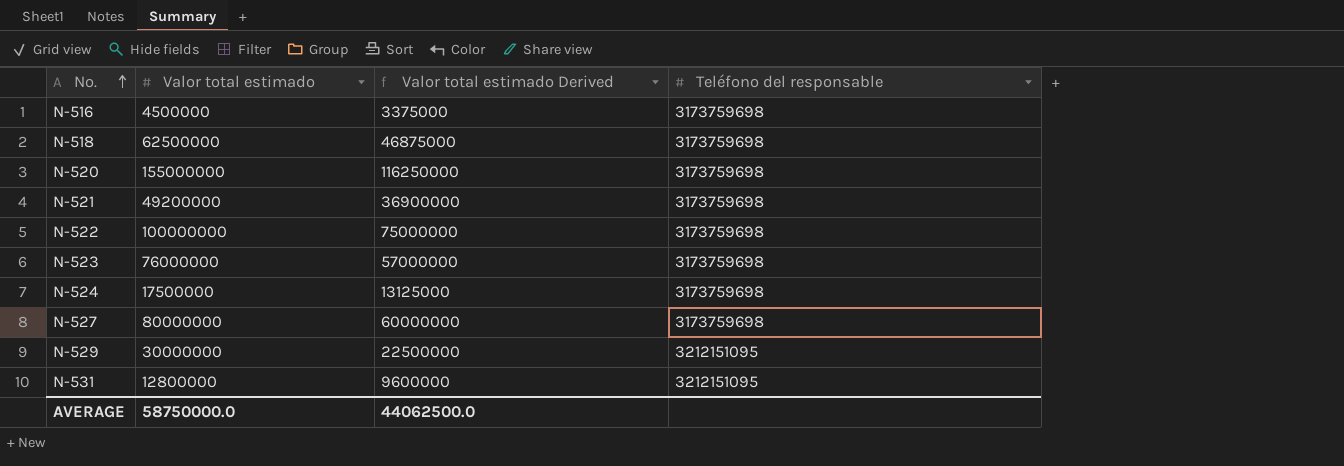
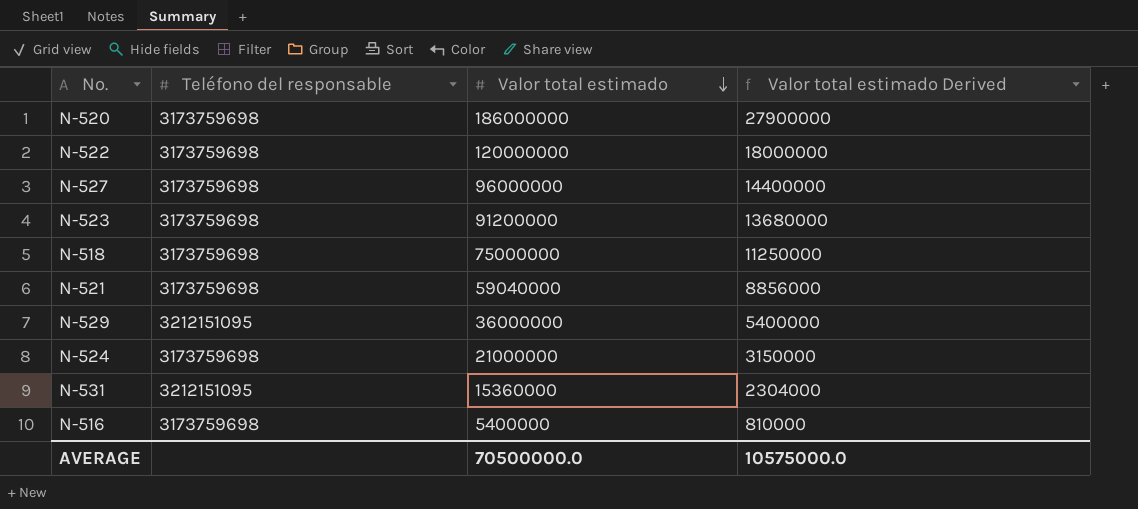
row order: No. ascending -> Valor total estimado descending
column Teléfono del responsable | position: 4 -> 2
column Valor total estimado Derived | formula: [Valor total estimado] * 0.75 -> [Valor total estimado] * 0.15
N-520 | Valor total estimado: 155000000 -> 186000000
N-522 | Valor total estimado: 100000000 -> 120000000
N-527 | Valor total estimado: 80000000 -> 96000000
N-523 | Valor total estimado: 76000000 -> 91200000
N-518 | Valor total estimado: 62500000 -> 75000000
N-521 | Valor total estimado: 49200000 -> 59040000
N-529 | Valor total estimado: 30000000 -> 36000000
N-524 | Valor total estimado: 17500000 -> 21000000
N-531 | Valor total estimado: 12800000 -> 15360000
N-516 | Valor total estimado: 4500000 -> 5400000
AVERAGE | Valor total estimado: 58750000.0 -> 70500000.0
AVERAGE | Valor total estimado Derived: 44062500.0 -> 10575000.0

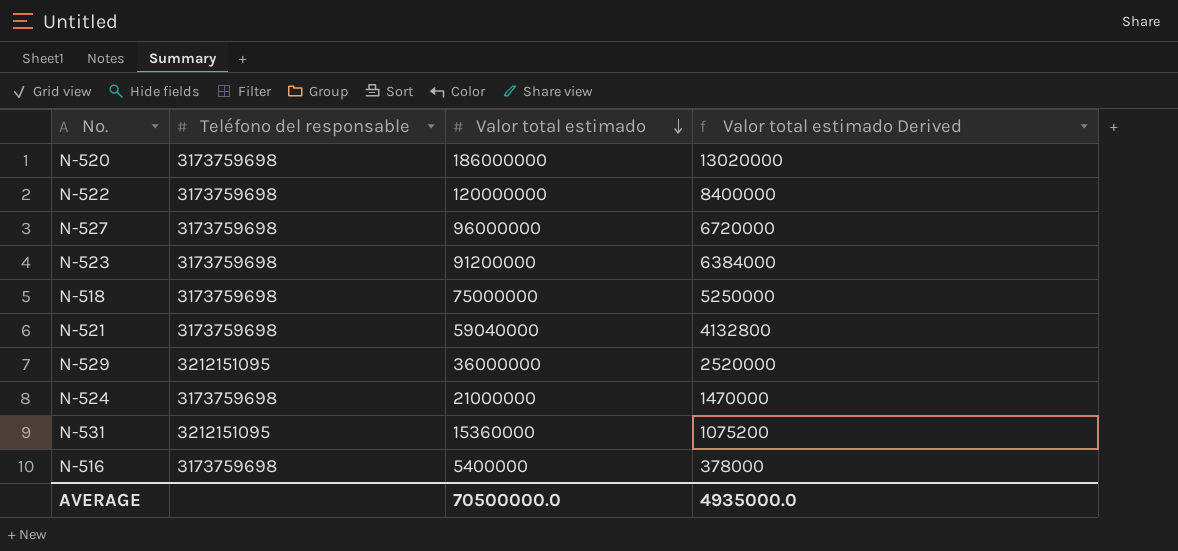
column Valor total estimado Derived | formula: [Valor total estimado] * 0.15 -> [Valor total estimado] * 0.07
AVERAGE | Valor total estimado Derived: 10575000.0 -> 4935000.0

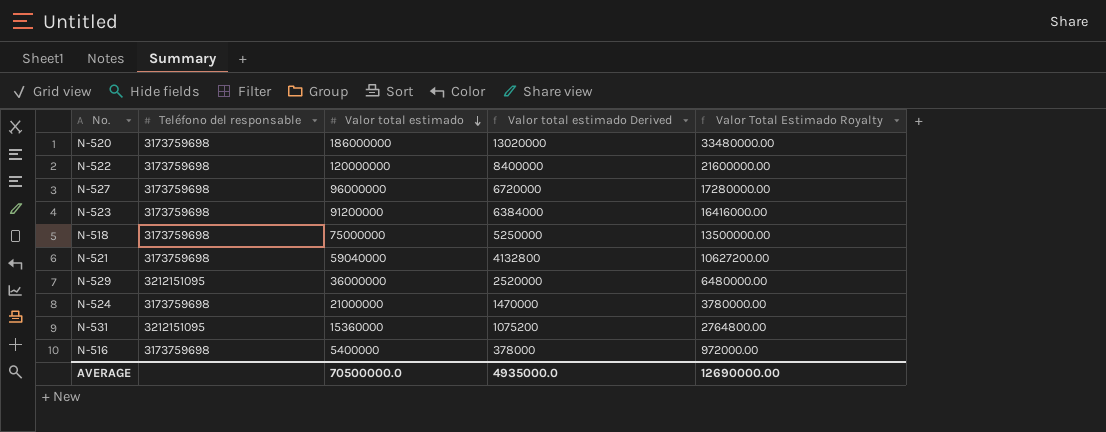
column Valor Total Estimado Royalty | formula: none -> [Valor total estimado] * 0.18

